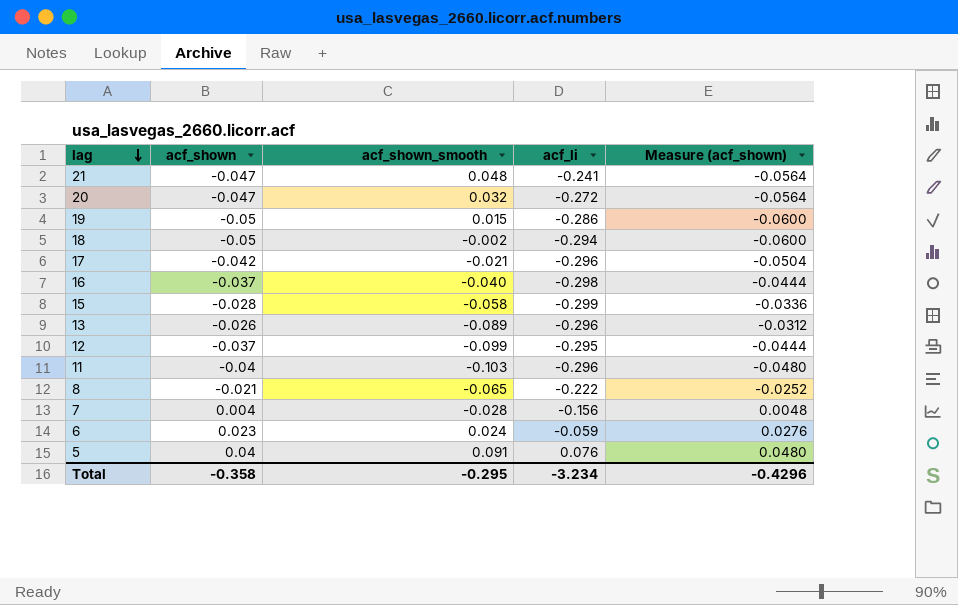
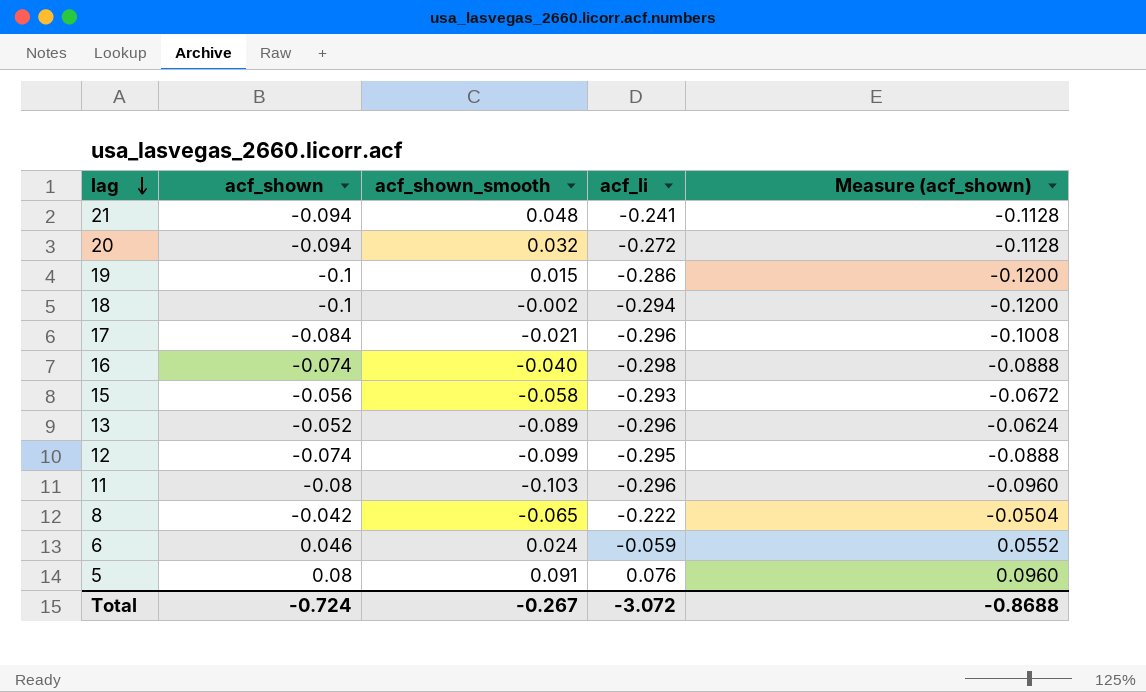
row 7: 0.004 | -0.028 | -0.156 | 0.0048 -> none
21 | acf_shown: -0.047 -> -0.094
21 | Measure (acf_shown): -0.0564 -> -0.1128
20 | acf_shown: -0.047 -> -0.094
20 | Measure (acf_shown): -0.0564 -> -0.1128
19 | acf_shown: -0.05 -> -0.1
19 | Measure (acf_shown): -0.0600 -> -0.1200
18 | acf_shown: -0.05 -> -0.1
18 | Measure (acf_shown): -0.0600 -> -0.1200
17 | acf_shown: -0.042 -> -0.084
17 | Measure (acf_shown): -0.0504 -> -0.1008
16 | acf_shown: -0.037 -> -0.074
16 | Measure (acf_shown): -0.0444 -> -0.0888
15 | acf_shown: -0.028 -> -0.056
15 | acf_li: -0.299 -> -0.293
15 | Measure (acf_shown): -0.0336 -> -0.0672
13 | acf_shown: -0.026 -> -0.052
13 | Measure (acf_shown): -0.0312 -> -0.0624
12 | acf_shown: -0.037 -> -0.074
12 | Measure (acf_shown): -0.0444 -> -0.0888
11 | acf_shown: -0.04 -> -0.08
11 | Measure (acf_shown): -0.0480 -> -0.0960
8 | acf_shown: -0.021 -> -0.042
8 | Measure (acf_shown): -0.0252 -> -0.0504
6 | acf_shown: 0.023 -> 0.046
6 | Measure (acf_shown): 0.0276 -> 0.0552
5 | acf_shown: 0.04 -> 0.08
5 | Measure (acf_shown): 0.0480 -> 0.0960
Total | acf_shown: -0.358 -> -0.724
Total | acf_shown_smooth: -0.295 -> -0.267
Total | acf_li: -3.234 -> -3.072
Total | Measure (acf_shown): -0.4296 -> -0.8688

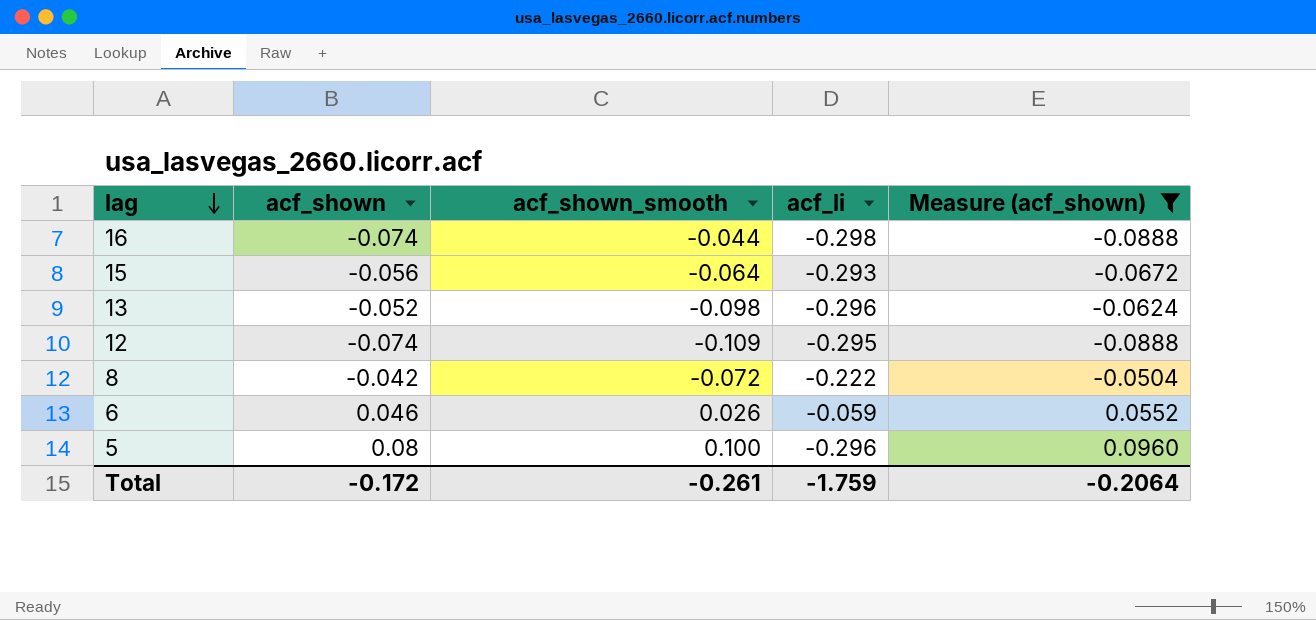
filter: none -> Measure (acf_shown) >= -0.0888
16 | acf_shown_smooth: -0.040 -> -0.044
15 | acf_shown_smooth: -0.058 -> -0.064
13 | acf_shown_smooth: -0.089 -> -0.098
12 | acf_shown_smooth: -0.099 -> -0.109
8 | acf_shown_smooth: -0.065 -> -0.072
6 | acf_shown_smooth: 0.024 -> 0.026
5 | acf_shown_smooth: 0.091 -> 0.100
5 | acf_li: 0.076 -> -0.296
Total | acf_shown: -0.724 -> -0.172
Total | acf_shown_smooth: -0.267 -> -0.261
Total | acf_li: -3.072 -> -1.759
Total | Measure (acf_shown): -0.8688 -> -0.2064

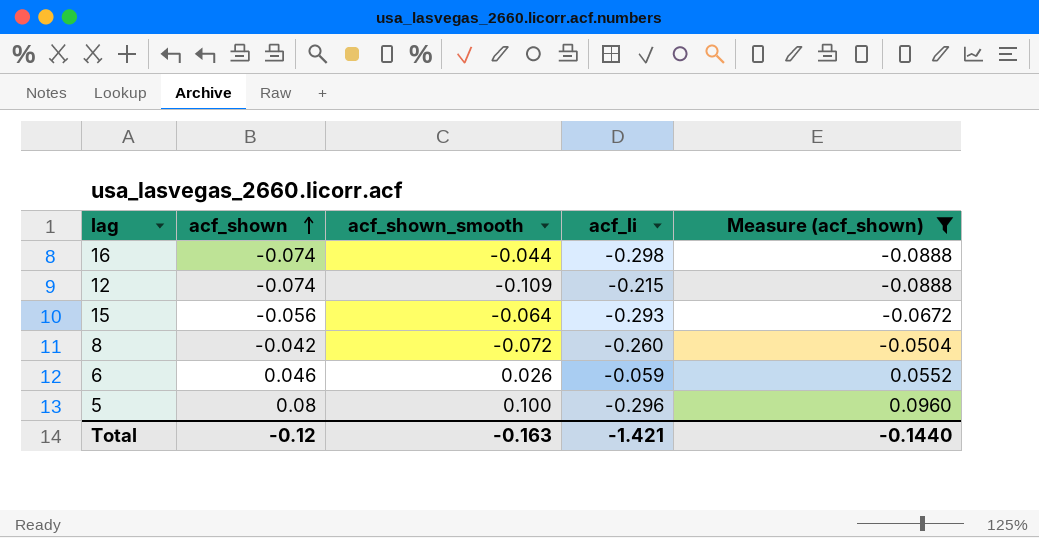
row order: lag descending -> acf_shown ascending
row 13: -0.052 | -0.098 | -0.296 | -0.0624 -> none
12 | acf_li: -0.295 -> -0.215
8 | acf_li: -0.222 -> -0.260
Total | acf_shown: -0.172 -> -0.12
Total | acf_shown_smooth: -0.261 -> -0.163
Total | acf_li: -1.759 -> -1.421
Total | Measure (acf_shown): -0.2064 -> -0.1440

